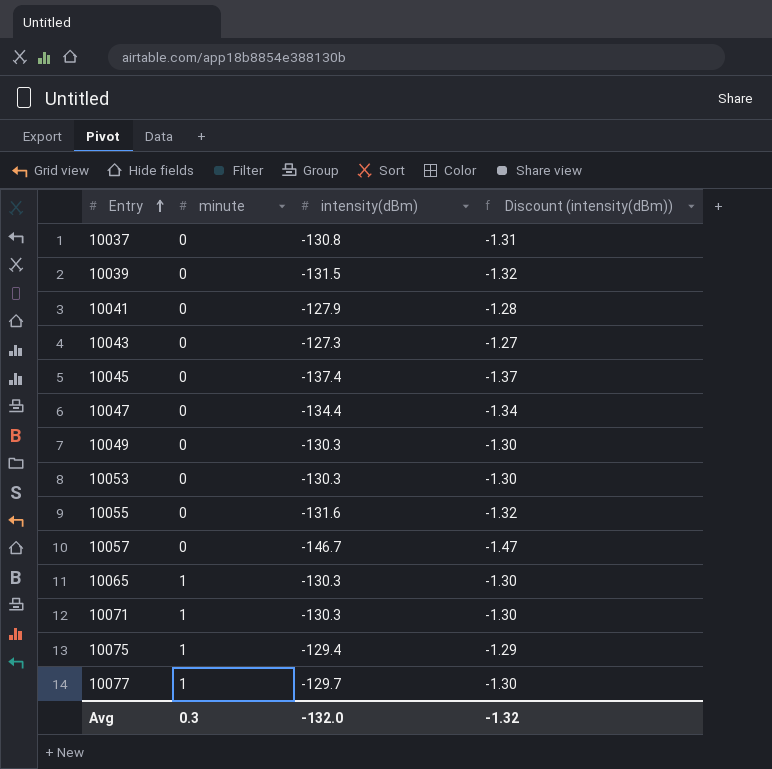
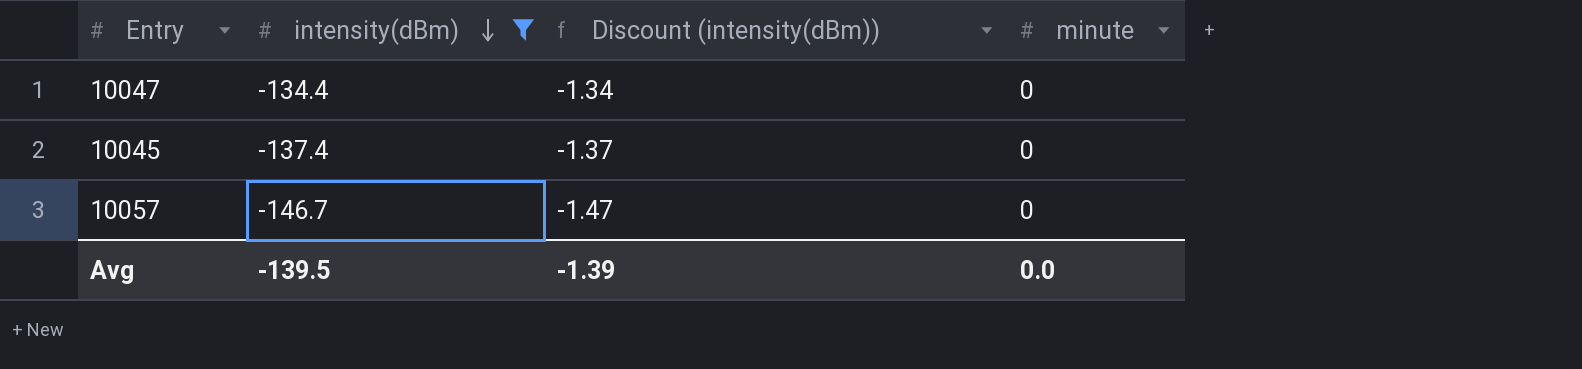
filter: none -> intensity(dBm) <= -134.4
row order: Entry ascending -> intensity(dBm) descending
column minute | position: 2 -> 4
Avg | intensity(dBm): -132.0 -> -139.5
Avg | Discount (intensity(dBm)): -1.32 -> -1.39
Avg | minute: 0.3 -> 0.0

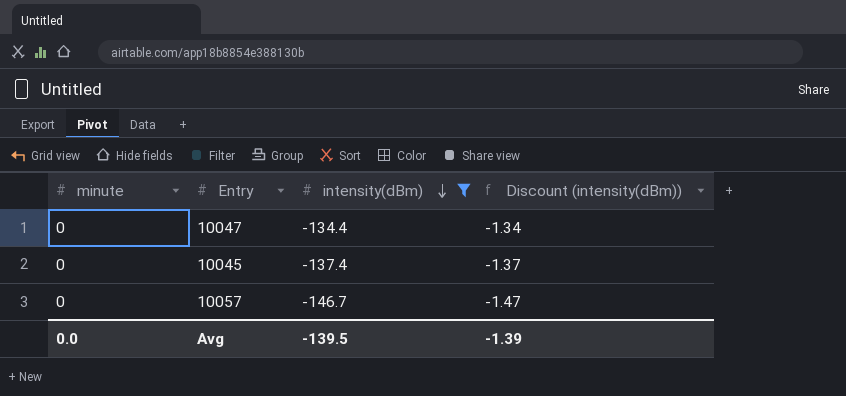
column minute | position: 4 -> 1

